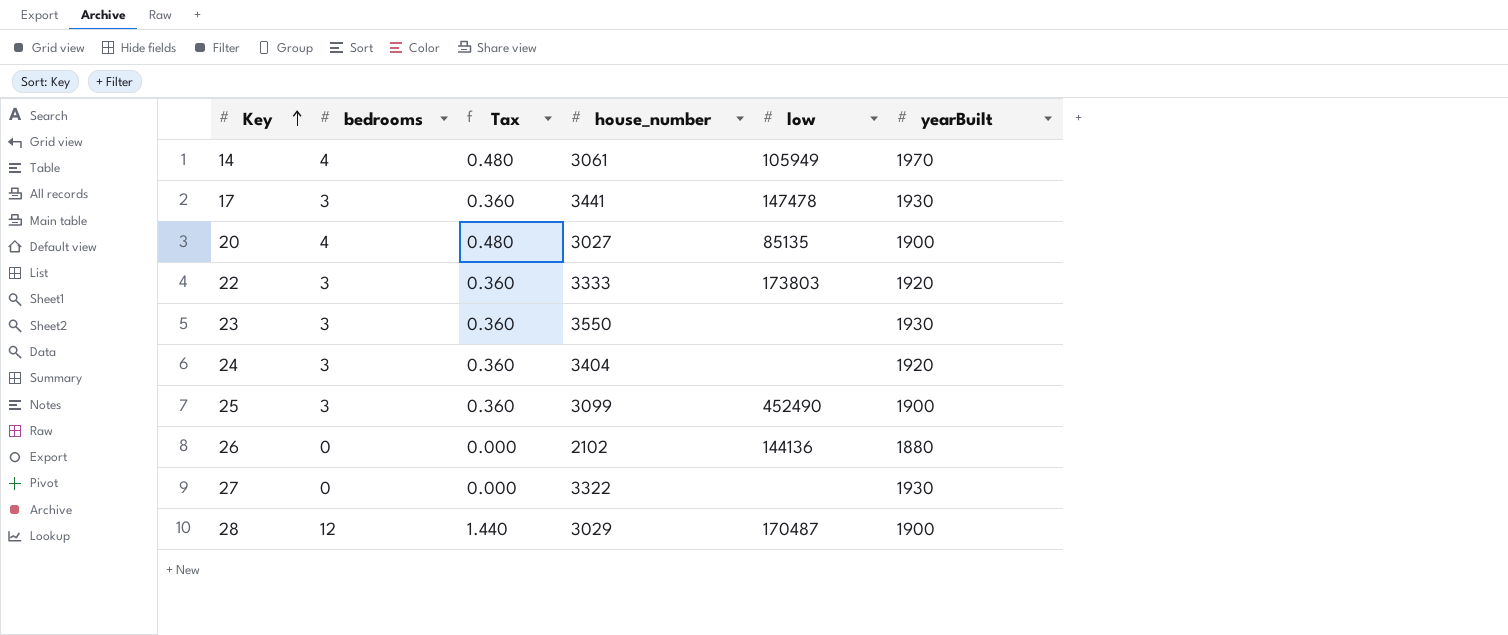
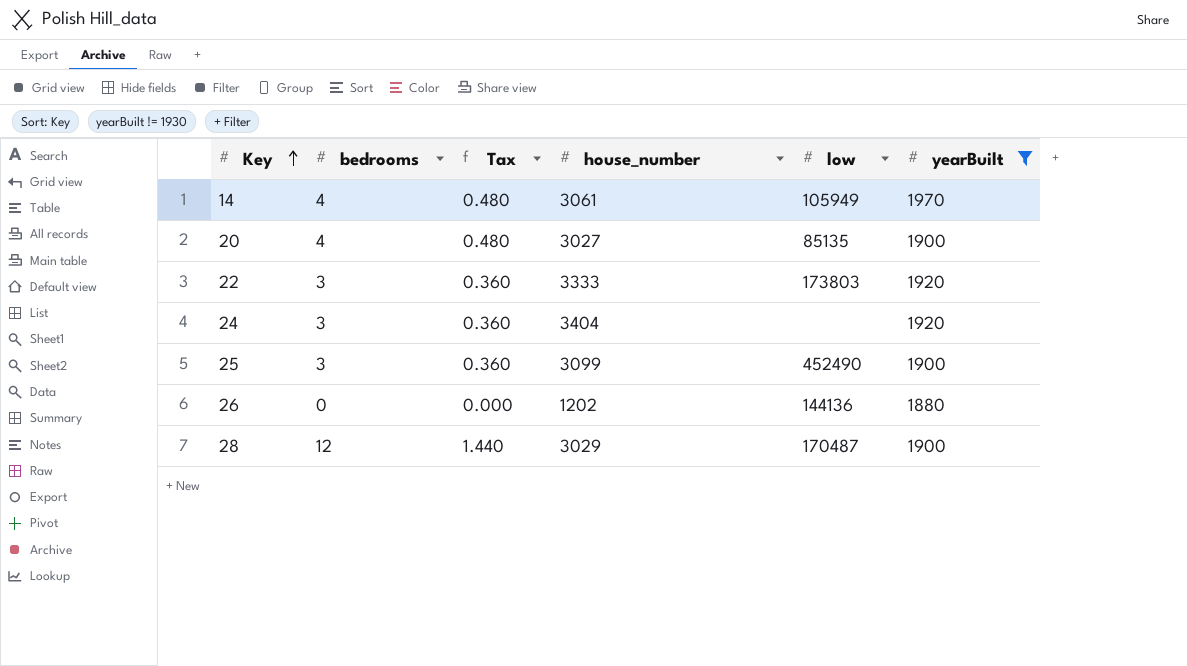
filter: none -> yearBuilt != 1930
26 | house_number: 2102 -> 1202

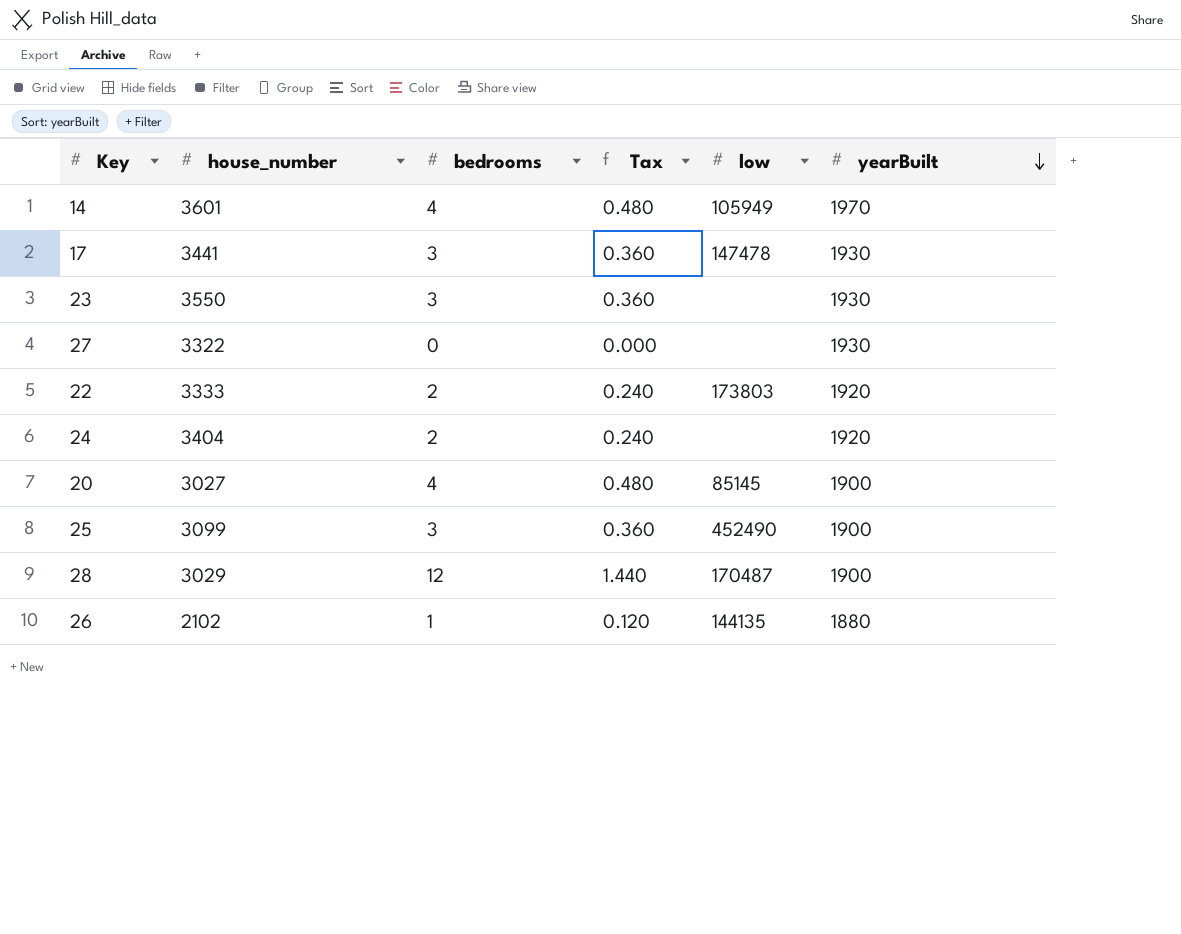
filter: yearBuilt != 1930 -> none
row order: Key ascending -> yearBuilt descending
column house_number | position: 4 -> 2
14 | house_number: 3061 -> 3601
22 | bedrooms: 3 -> 2
22 | Tax: 0.360 -> 0.240
24 | bedrooms: 3 -> 2
24 | Tax: 0.360 -> 0.240
20 | low: 85135 -> 85145
26 | house_number: 1202 -> 2102
26 | bedrooms: 0 -> 1
26 | Tax: 0.000 -> 0.120
26 | low: 144136 -> 144135

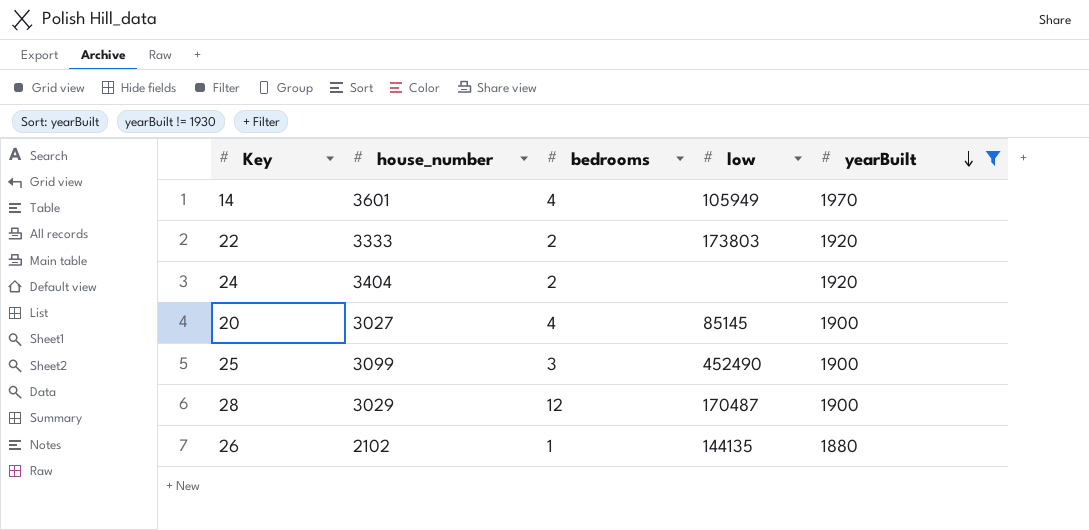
filter: none -> yearBuilt != 1930
column Tax | formula: [bedrooms] * 0.12 -> none

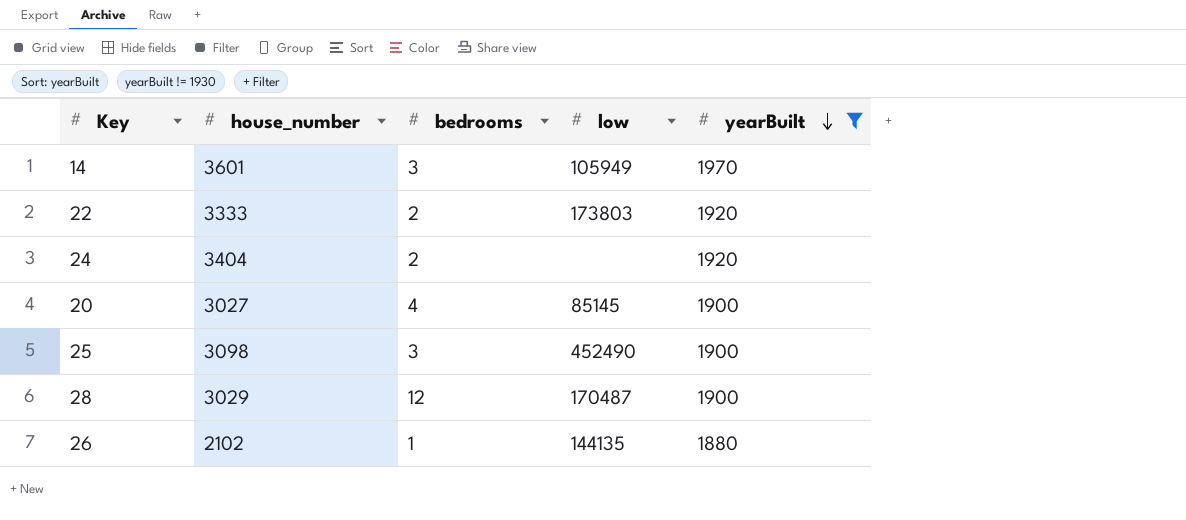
14 | bedrooms: 4 -> 3
25 | house_number: 3099 -> 3098

